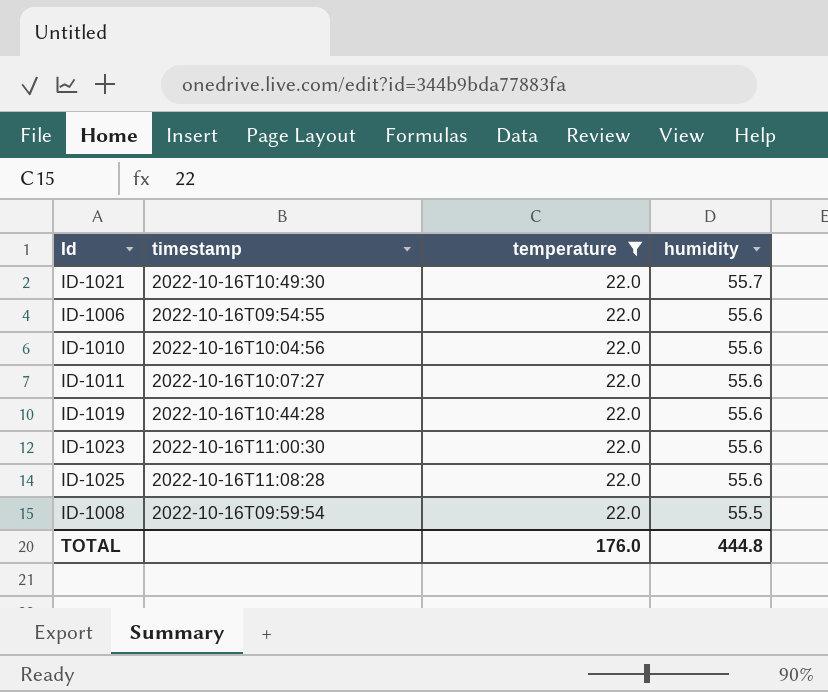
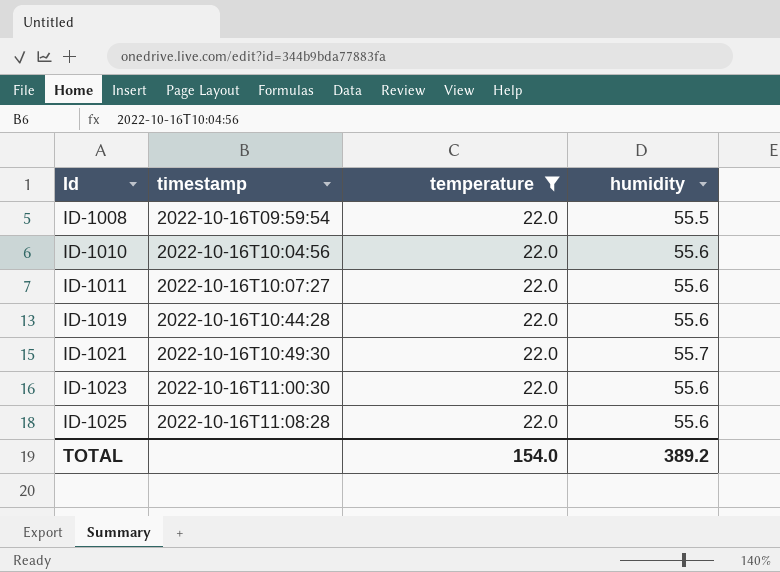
row order: humidity descending -> Id ascending
row ID-1006: 2022-10-16T09:54:55 | 22.0 | 55.6 -> none
TOTAL | temperature: 176.0 -> 154.0
TOTAL | humidity: 444.8 -> 389.2

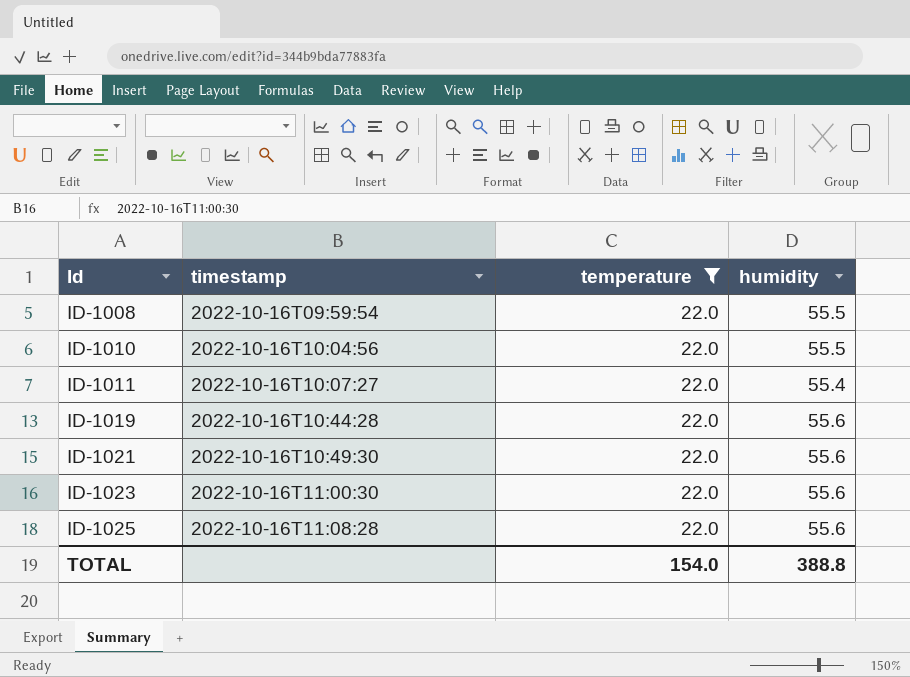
ID-1010 | humidity: 55.6 -> 55.5
ID-1011 | humidity: 55.6 -> 55.4
ID-1021 | humidity: 55.7 -> 55.6
TOTAL | humidity: 389.2 -> 388.8

